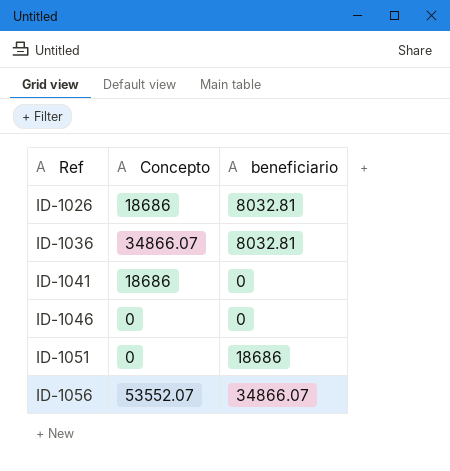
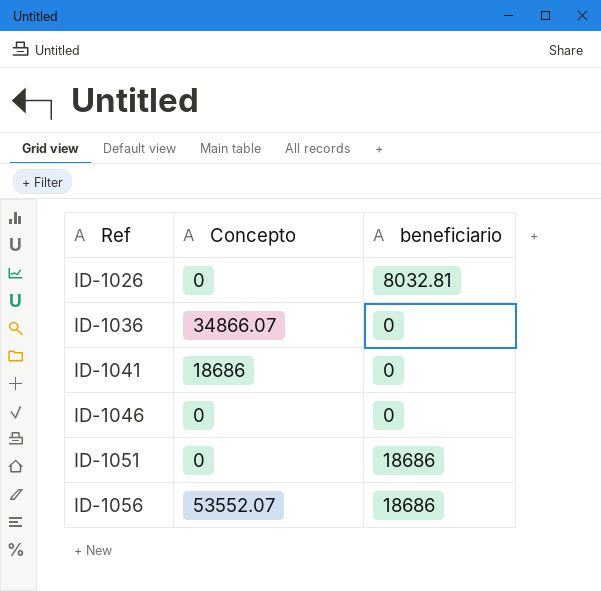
ID-1026 | Concepto: 18686 -> 0
ID-1036 | beneficiario: 8032.81 -> 0
ID-1056 | beneficiario: 34866.07 -> 18686

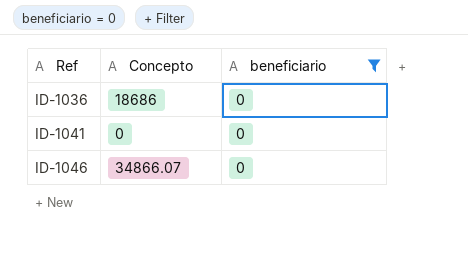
filter: none -> beneficiario = 0
ID-1036 | Concepto: 34866.07 -> 18686
ID-1041 | Concepto: 18686 -> 0
ID-1046 | Concepto: 0 -> 34866.07

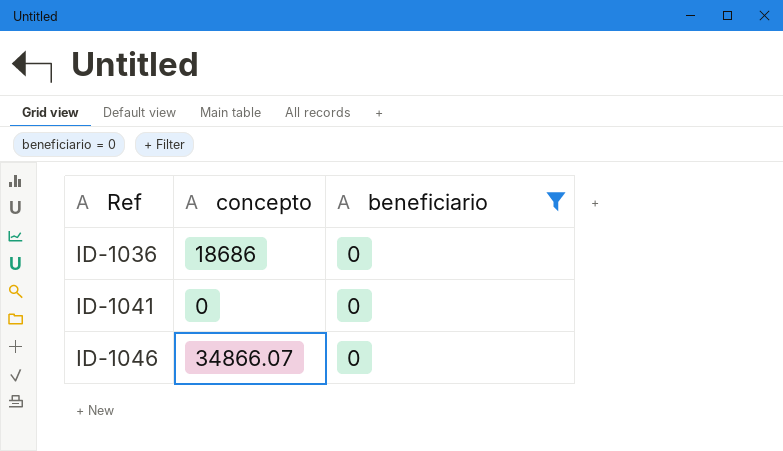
column name: Concepto -> concepto

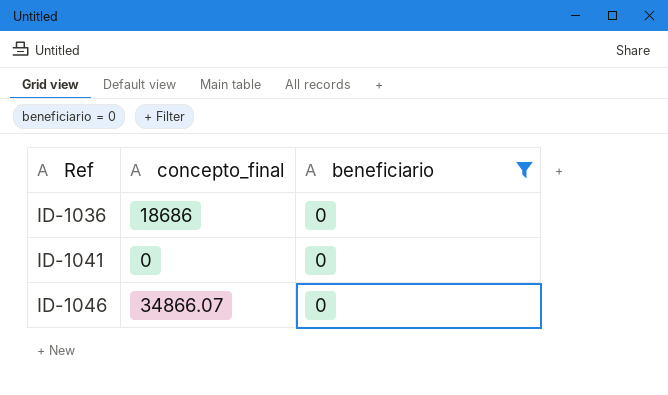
column name: concepto -> concepto_final

